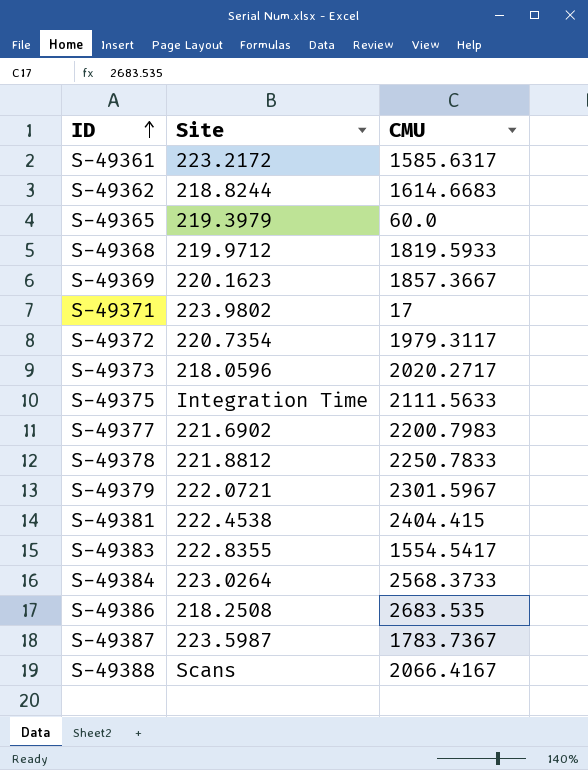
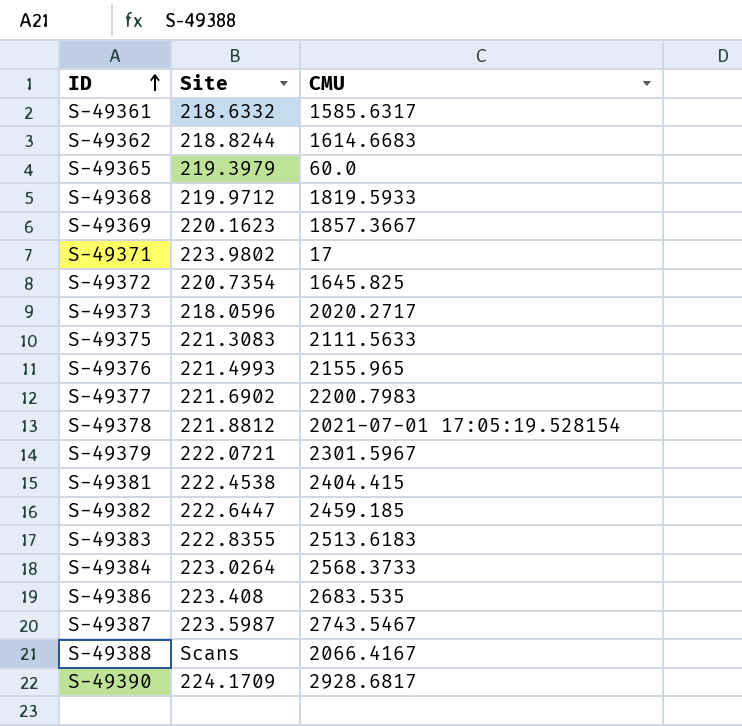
S-49361 | Site: 223.2172 -> 218.6332
S-49372 | CMU: 1979.3117 -> 1645.825
S-49375 | Site: Integration Time -> 221.3083
row S-49376: none -> 221.4993 | 2155.965
S-49378 | CMU: 2250.7833 -> 2021-07-01 17:05:19.528154
row S-49382: none -> 222.6447 | 2459.185
S-49383 | CMU: 1554.5417 -> 2513.6183
S-49386 | Site: 218.2508 -> 223.408
S-49387 | CMU: 1783.7367 -> 2743.5467
row S-49390: none -> 224.1709 | 2928.6817

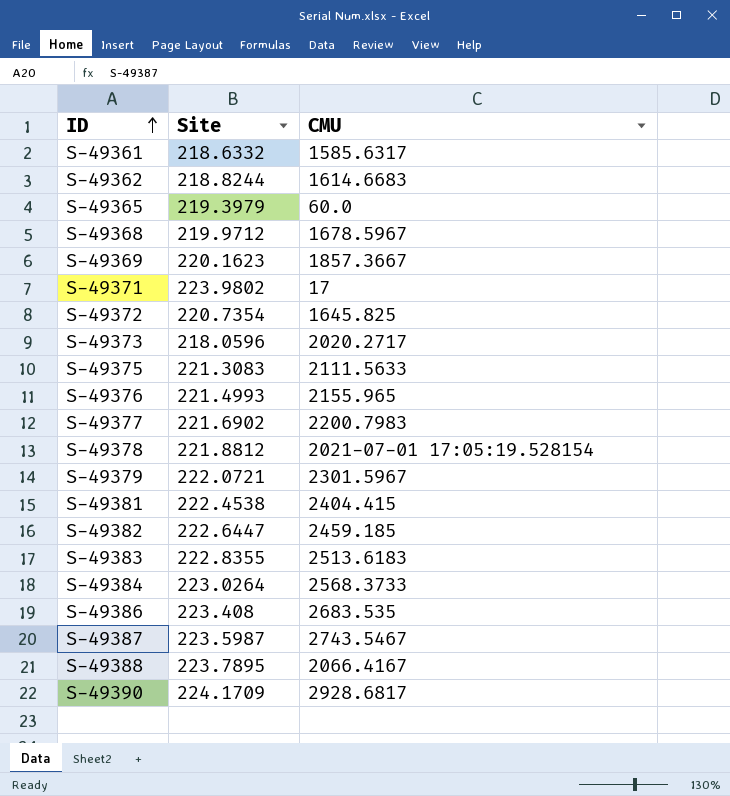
S-49368 | CMU: 1819.5933 -> 1678.5967
S-49388 | Site: Scans -> 223.7895

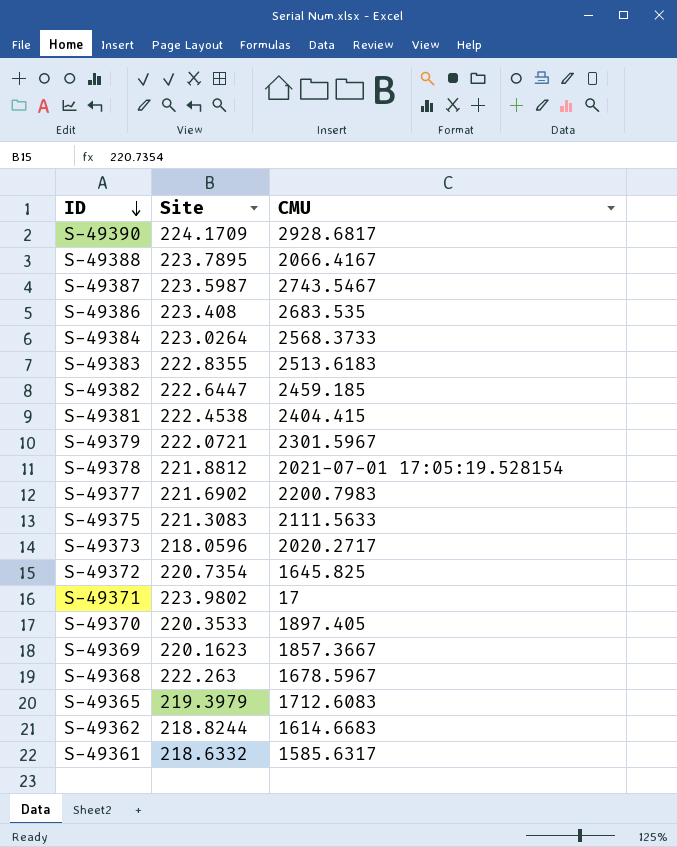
row order: ID ascending -> ID descending
row S-49376: 221.4993 | 2155.965 -> none
row S-49370: none -> 220.3533 | 1897.405
S-49368 | Site: 219.9712 -> 222.263
S-49365 | CMU: 60.0 -> 1712.6083

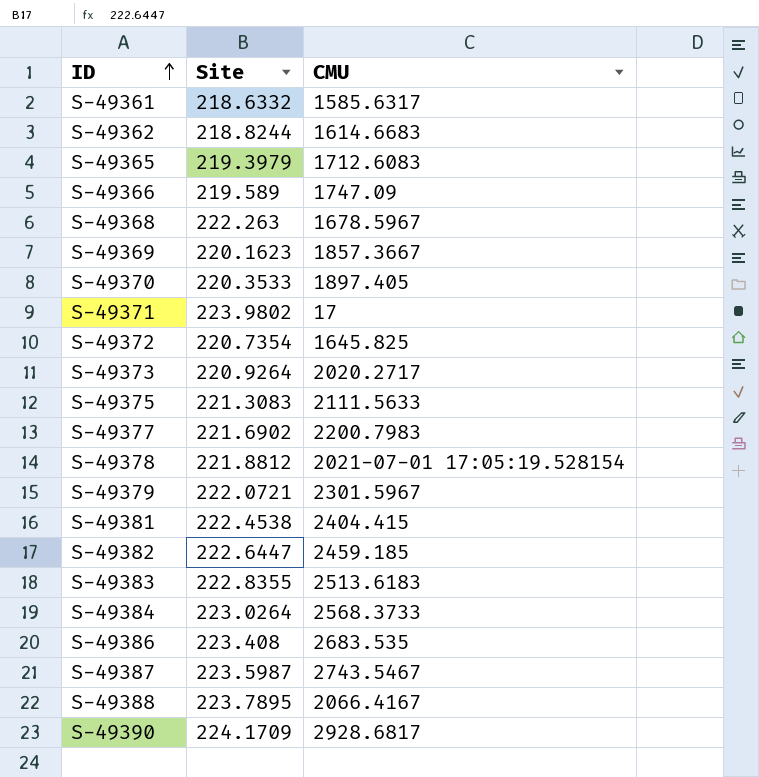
row order: ID descending -> ID ascending
row S-49366: none -> 219.589 | 1747.09
S-49373 | Site: 218.0596 -> 220.9264

